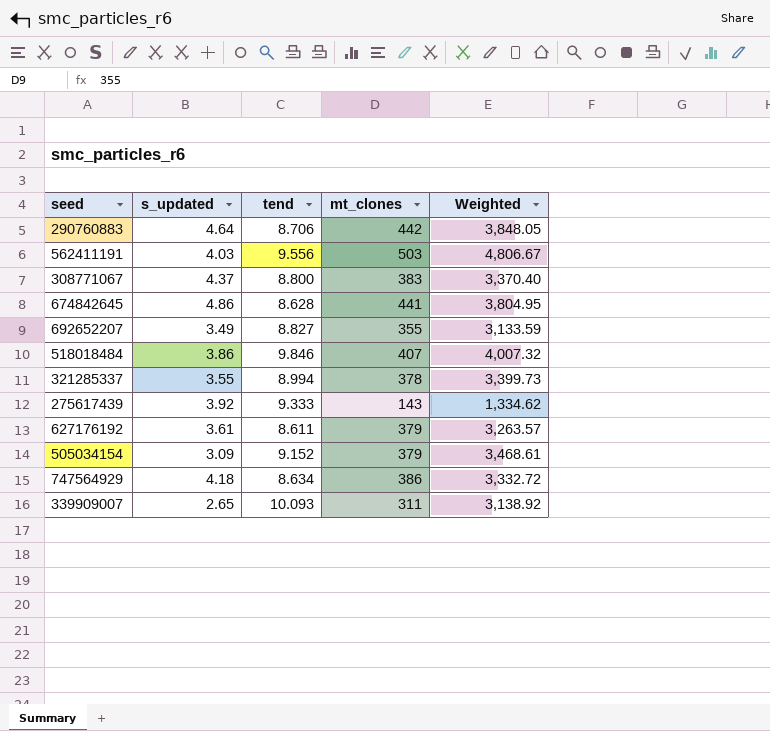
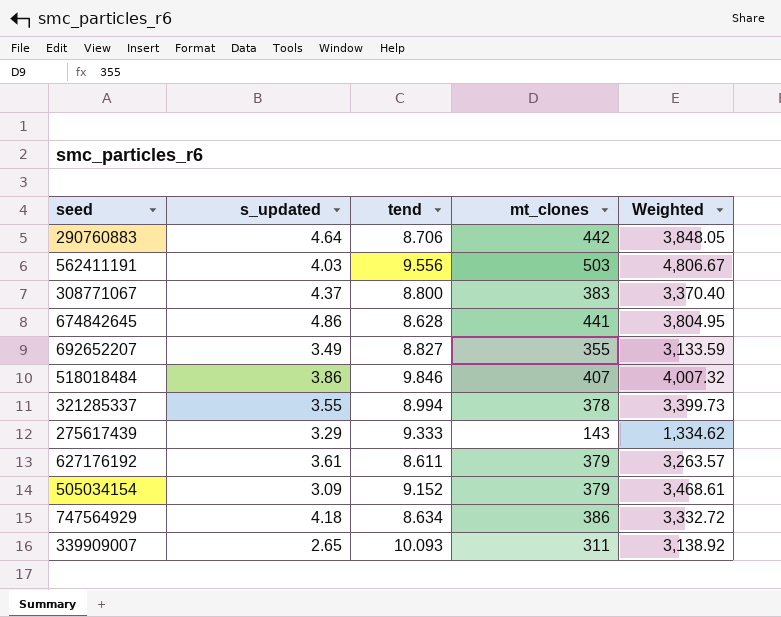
275617439 | s_updated: 3.92 -> 3.29

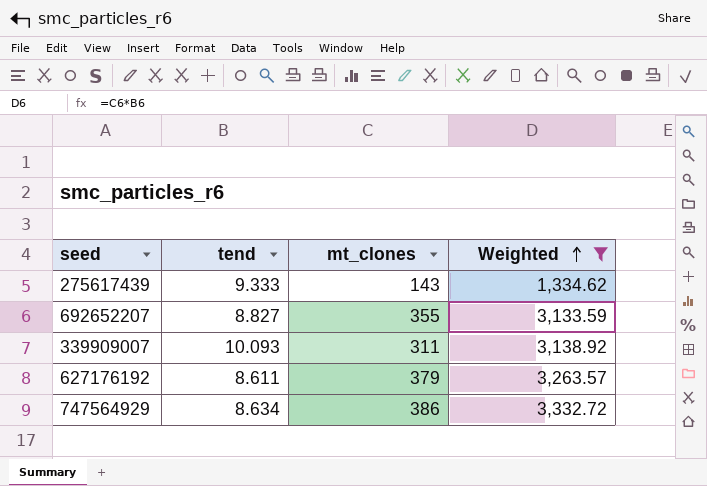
filter: none -> Weighted <= 3,332.72
row order: none -> Weighted ascending
column s_updated | position: 2 -> none

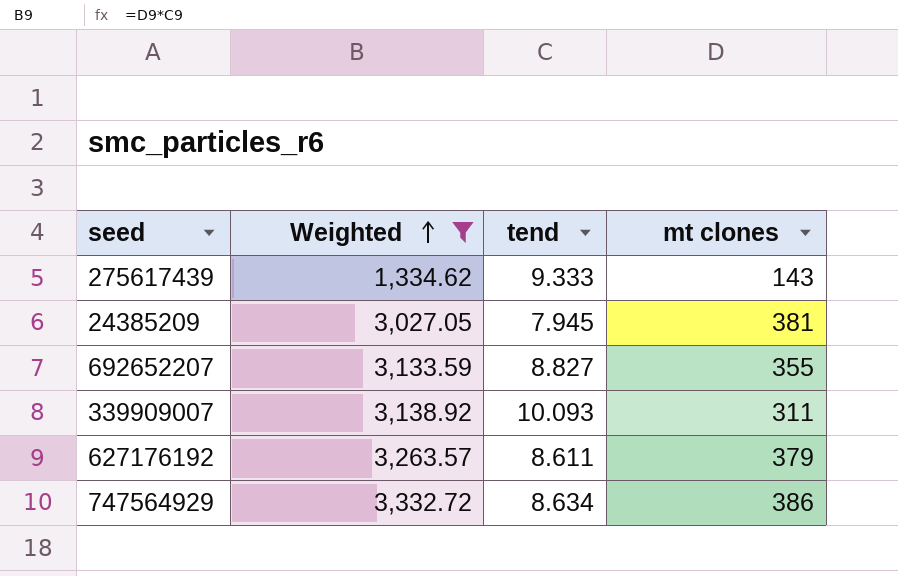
column Weighted | position: 4 -> 2
column name: mt_clones -> mt clones
row 24385209: none -> 3,027.05 | 7.945 | 381

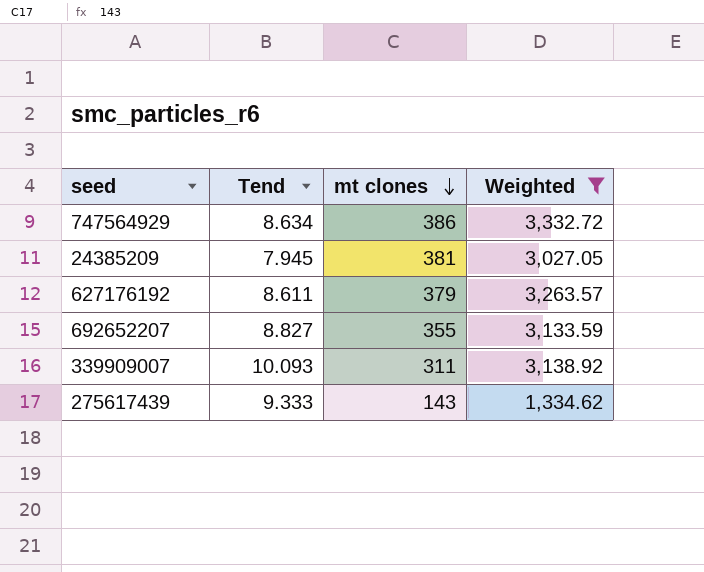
row order: Weighted ascending -> mt clones descending
column name: tend -> Tend
column Weighted | position: 2 -> 4

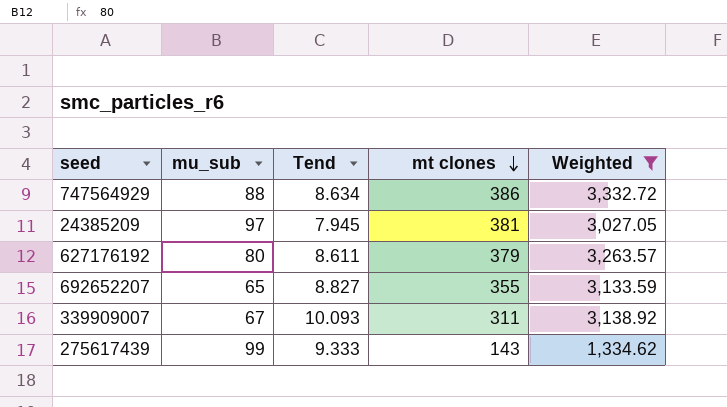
column mu_sub | position: none -> 2

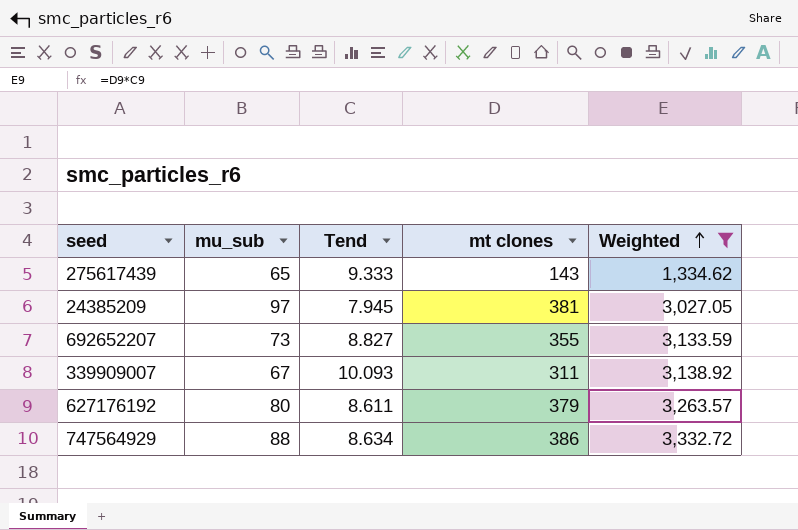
row order: mt clones descending -> Weighted ascending
275617439 | mu_sub: 99 -> 65
692652207 | mu_sub: 65 -> 73

